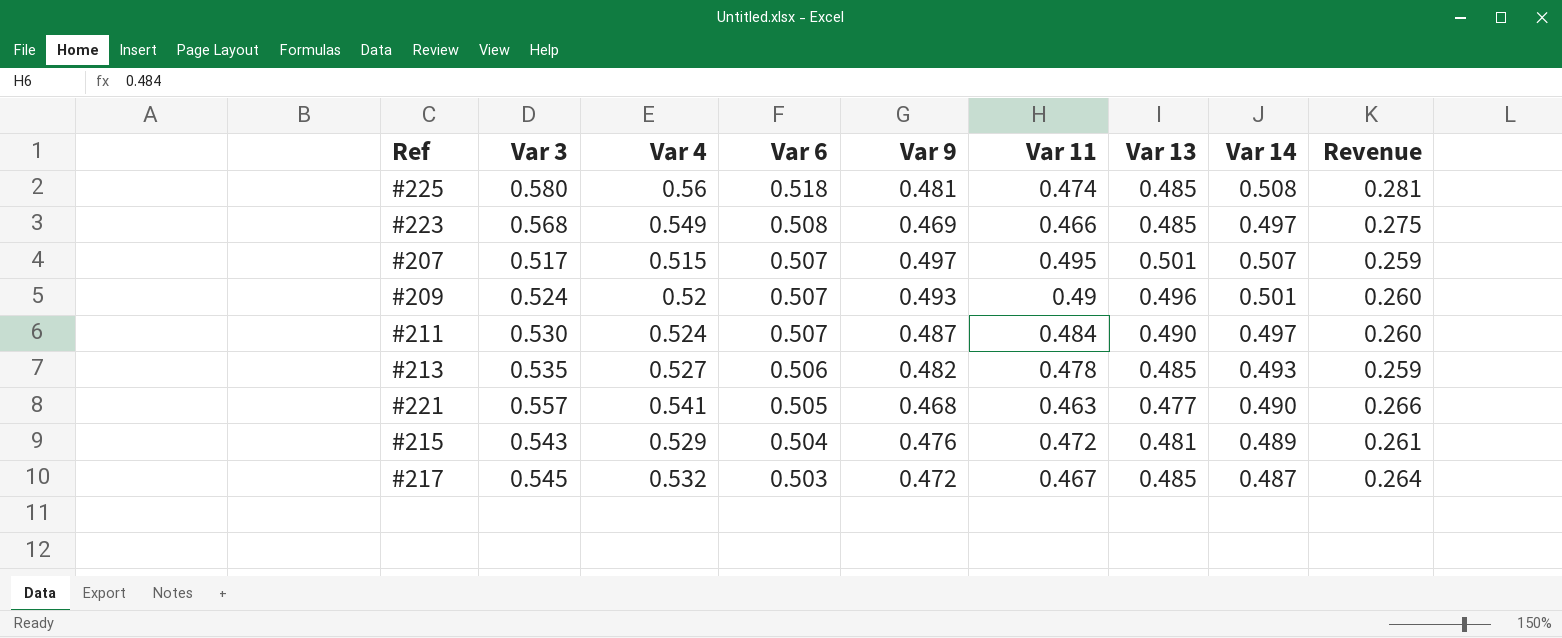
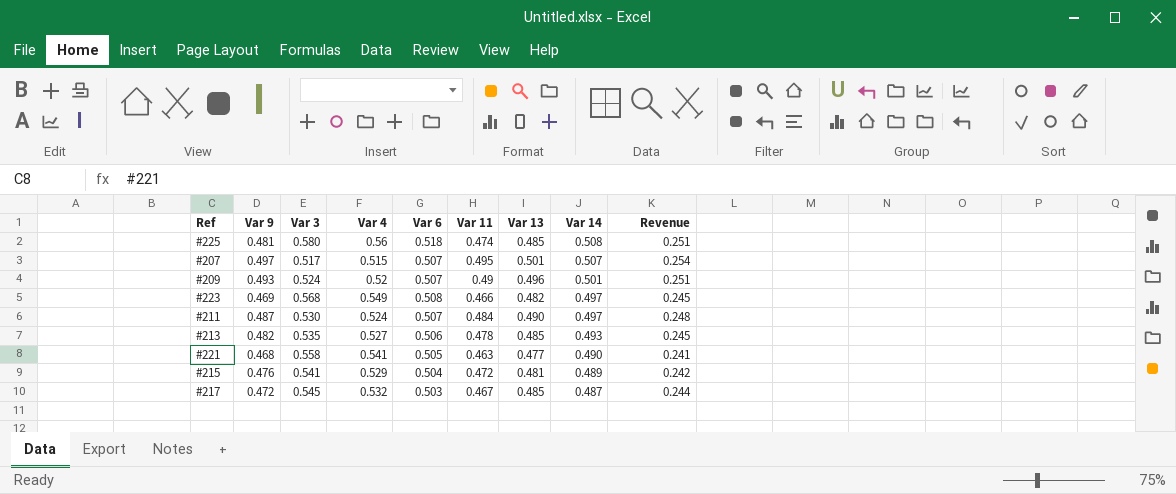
row order: Var 6 descending -> Var 14 descending
column Var 9 | position: 5 -> 2
column Revenue | formula: [Var 3] * [Var 13] -> [Var 6] * [Var 13]
#223 | Var 13: 0.485 -> 0.482
#221 | Var 3: 0.557 -> 0.558
#215 | Var 3: 0.543 -> 0.541

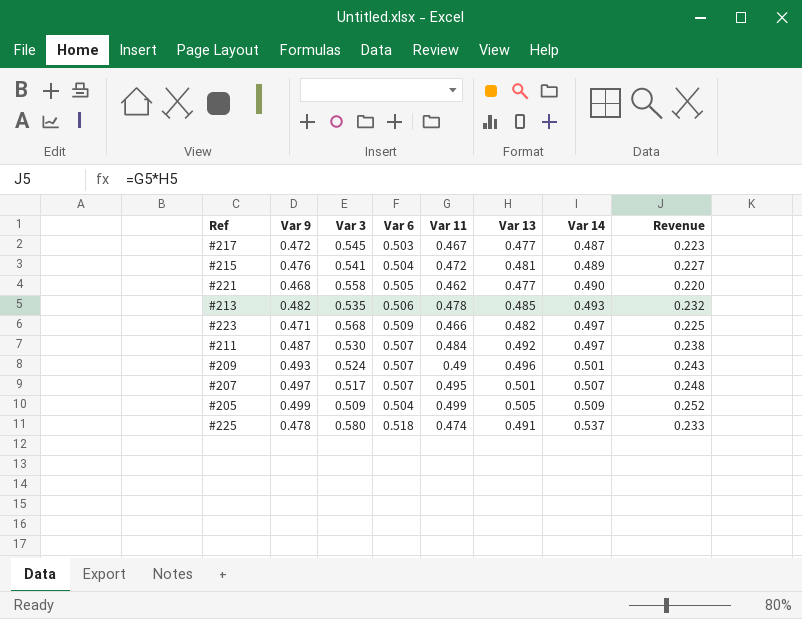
row order: Var 14 descending -> Var 14 ascending
column Var 4 | position: 4 -> none
column Revenue | formula: [Var 6] * [Var 13] -> [Var 11] * [Var 13]
#217 | Var 13: 0.485 -> 0.477
#221 | Var 11: 0.463 -> 0.462
#223 | Var 9: 0.469 -> 0.471
#223 | Var 6: 0.508 -> 0.509
#211 | Var 13: 0.490 -> 0.492
row #205: none -> 0.499 | 0.509 | 0.504 | 0.499 | 0.505 | 0.509 | 0.252
#225 | Var 9: 0.481 -> 0.478
#225 | Var 13: 0.485 -> 0.491
#225 | Var 14: 0.508 -> 0.537

